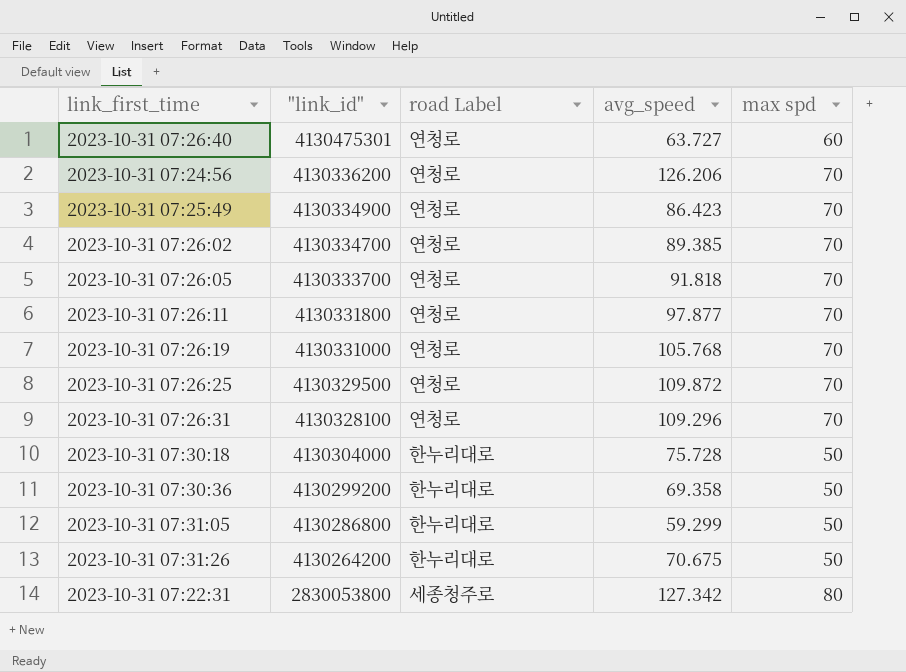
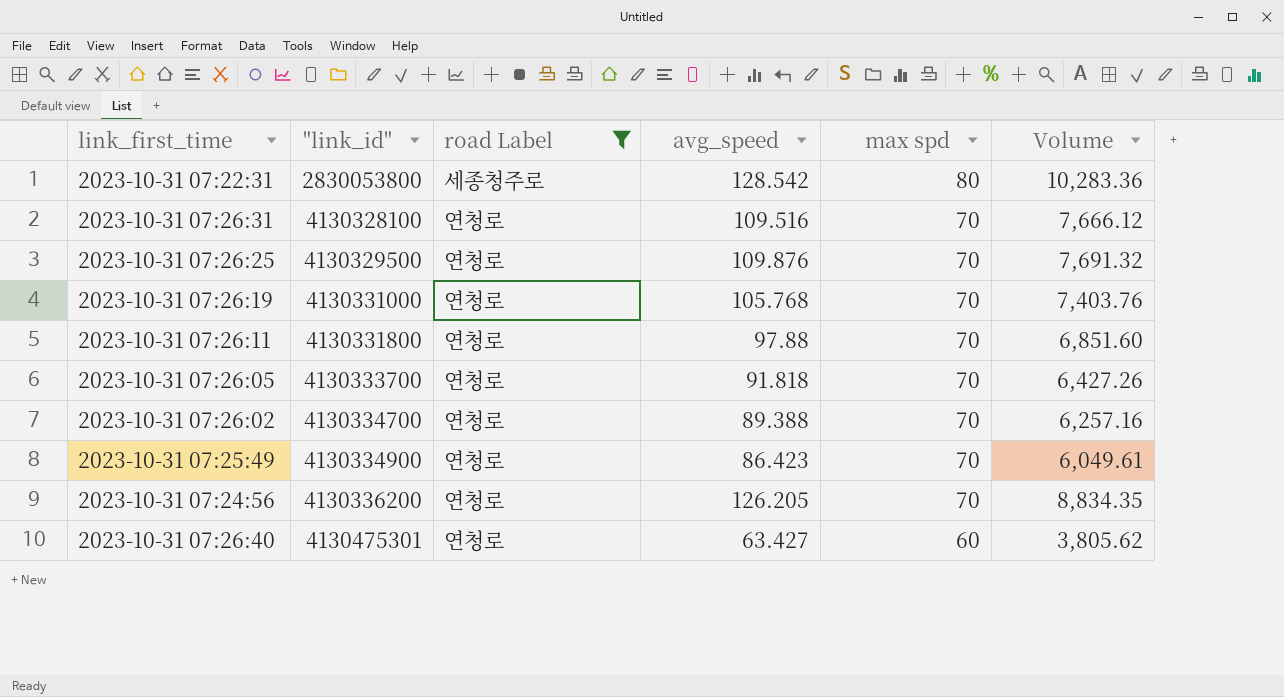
filter: none -> road Label != 한누리대로
row order: "link_id" descending -> "link_id" ascending
column Volume | formula: none -> [avg_speed] * [max spd]
2023-10-31 07:22:31 | avg_speed: 127.342 -> 128.542
2023-10-31 07:26:31 | avg_speed: 109.296 -> 109.516
2023-10-31 07:26:25 | avg_speed: 109.872 -> 109.876
2023-10-31 07:26:11 | avg_speed: 97.877 -> 97.88
2023-10-31 07:26:02 | avg_speed: 89.385 -> 89.388
2023-10-31 07:24:56 | avg_speed: 126.206 -> 126.205
2023-10-31 07:26:40 | avg_speed: 63.727 -> 63.427

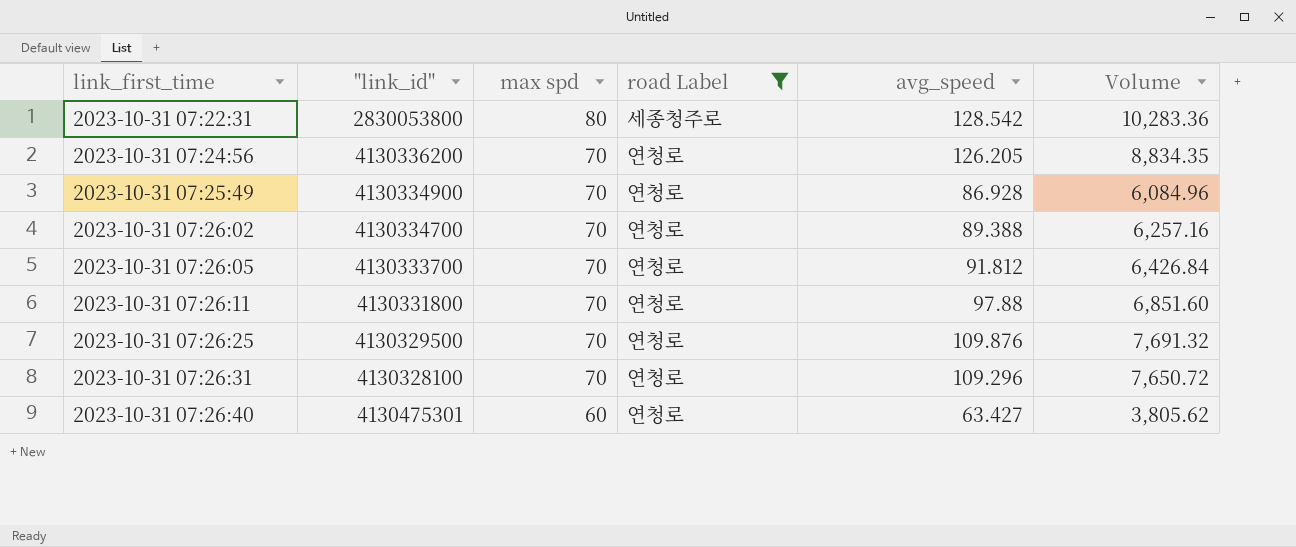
row order: "link_id" ascending -> link_first_time ascending
column max spd | position: 5 -> 3
row 2023-10-31 07:26:19: 4130331000 | 연청로 | 105.768 | 70 | 7,403.76 -> none
2023-10-31 07:25:49 | avg_speed: 86.423 -> 86.928
2023-10-31 07:25:49 | Volume: 6,049.61 -> 6,084.96
2023-10-31 07:26:05 | avg_speed: 91.818 -> 91.812
2023-10-31 07:26:05 | Volume: 6,427.26 -> 6,426.84
2023-10-31 07:26:31 | avg_speed: 109.516 -> 109.296
2023-10-31 07:26:31 | Volume: 7,666.12 -> 7,650.72

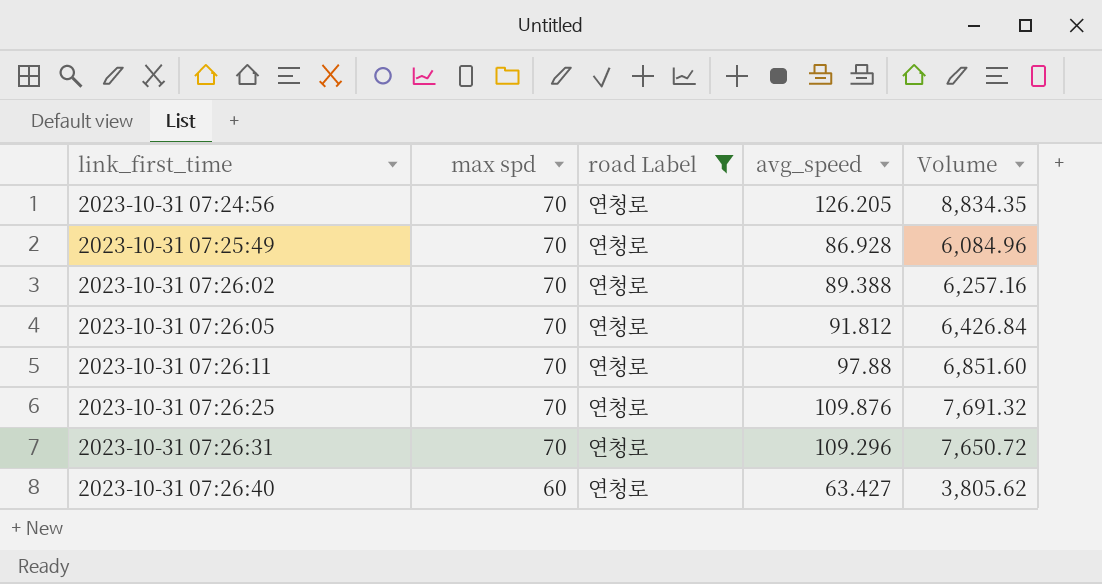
column "link_id" | position: 2 -> none
row 2023-10-31 07:22:31: 2830053800 | 80 | 세종청주로 | 128.542 | 10,283.36 -> none

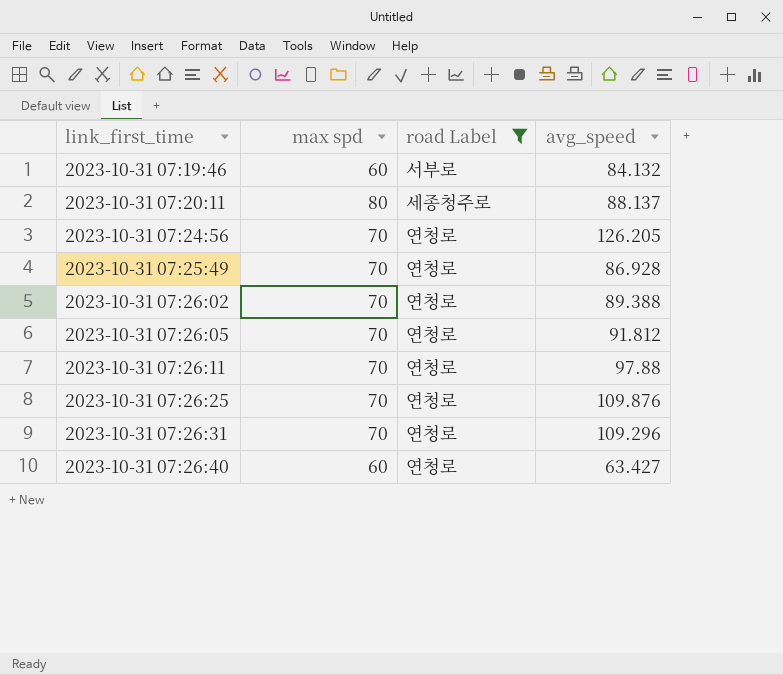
column Volume | formula: [max spd] * [avg_speed] -> none
row 2023-10-31 07:19:46: none -> 60 | 서부로 | 84.132
row 2023-10-31 07:20:11: none -> 80 | 세종청주로 | 88.137

